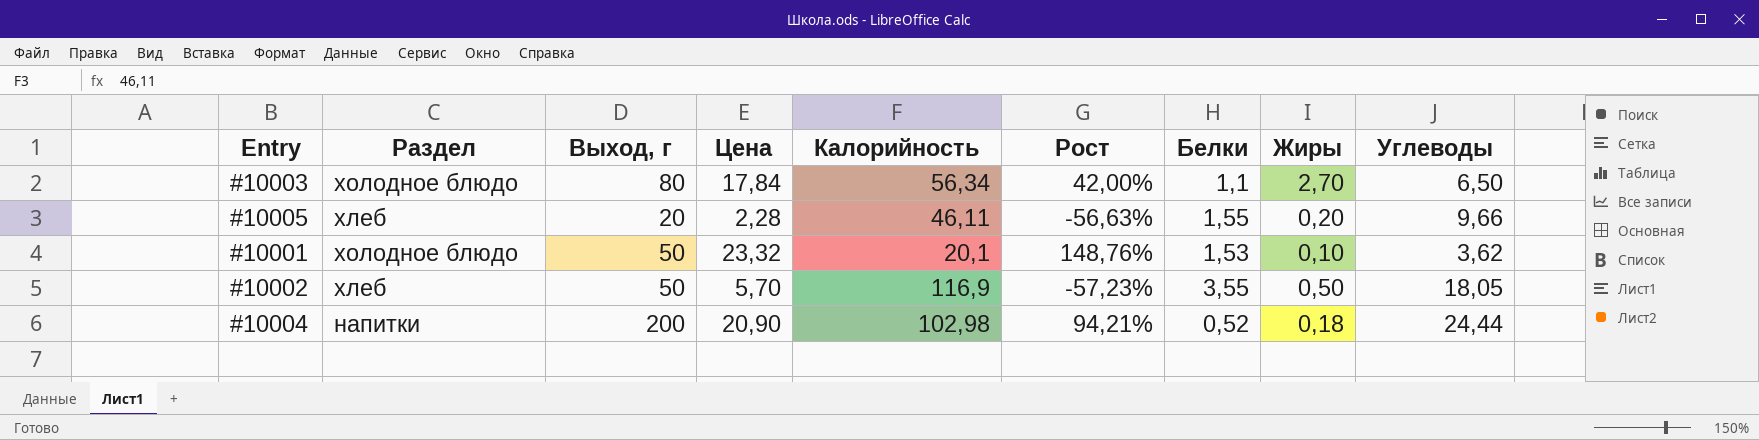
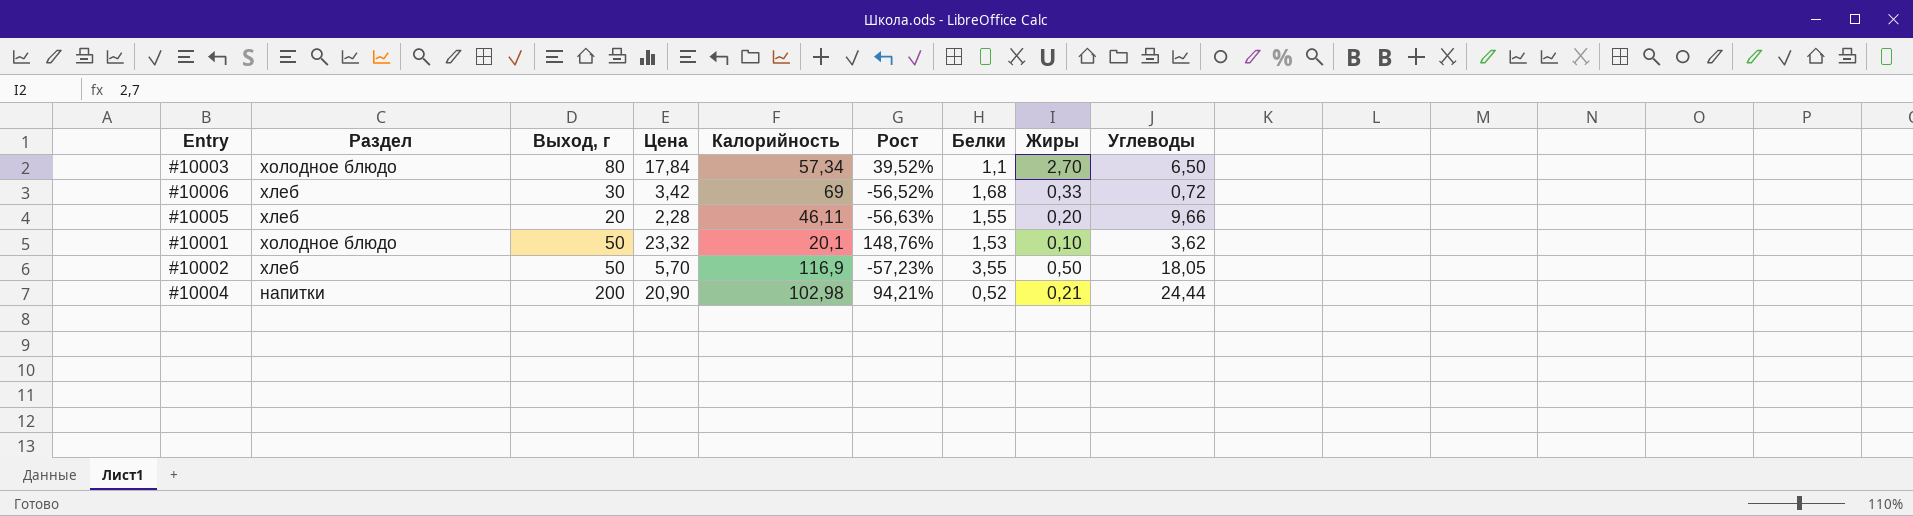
#10003 | Калорийность: 56,34 -> 57,34
#10003 | Рост: 42,00% -> 39,52%
row #10006: none -> хлеб | 30 | 3,42 | 69 | -56,52% | 1,68 | 0,33 | 0,72
#10004 | Жиры: 0,18 -> 0,21

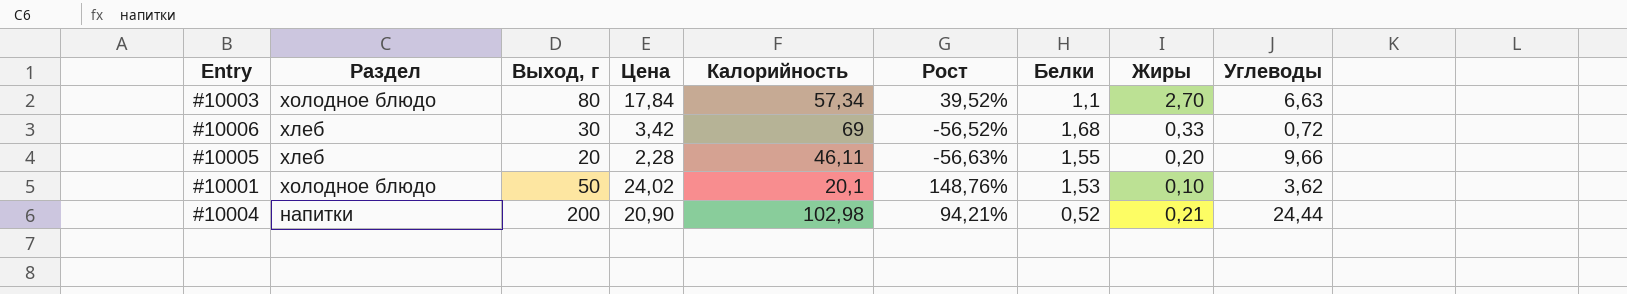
row #10002: хлеб | 50 | 5,70 | 116,9 | -57,23% | 3,55 | 0,50 | 18,05 -> none
#10003 | Углеводы: 6,50 -> 6,63
#10001 | Цена: 23,32 -> 24,02

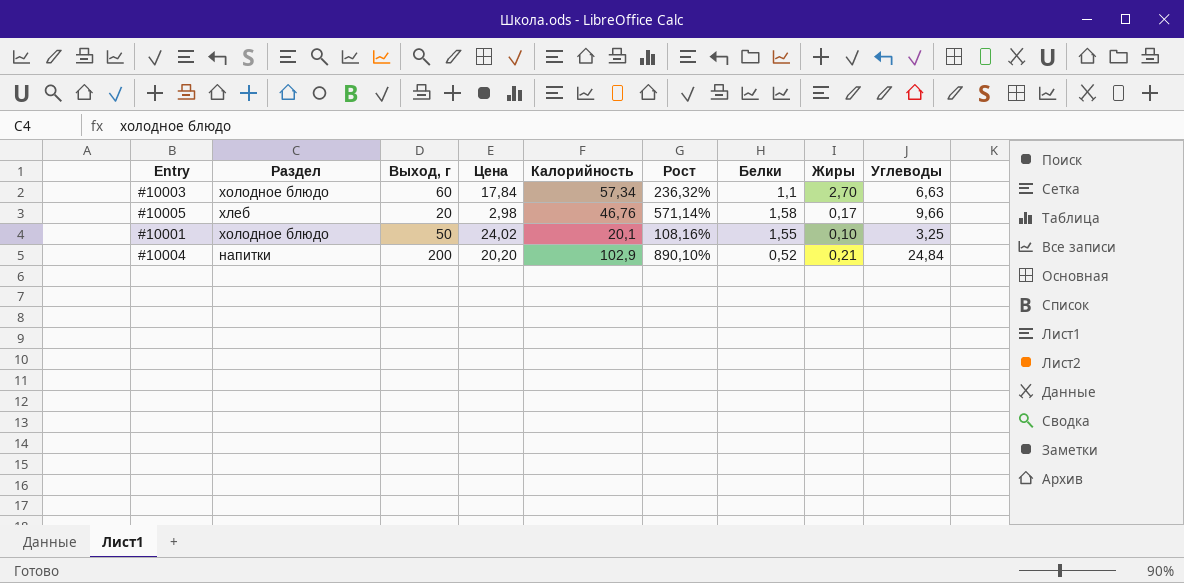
column Рост | formula: ([Выход, г] - [Калорийность]) / [Калорийность] -> ([Выход, г] - [Цена]) / [Цена]
row #10006: хлеб | 30 | 3,42 | 69 | -56,52% | 1,68 | 0,33 | 0,72 -> none
#10003 | Выход, г: 80 -> 60
#10005 | Цена: 2,28 -> 2,98
#10005 | Калорийность: 46,11 -> 46,76
#10005 | Белки: 1,55 -> 1,58
#10005 | Жиры: 0,20 -> 0,17
#10001 | Белки: 1,53 -> 1,55
#10001 | Углеводы: 3,62 -> 3,25
#10004 | Цена: 20,90 -> 20,20
#10004 | Калорийность: 102,98 -> 102,9
#10004 | Углеводы: 24,44 -> 24,84

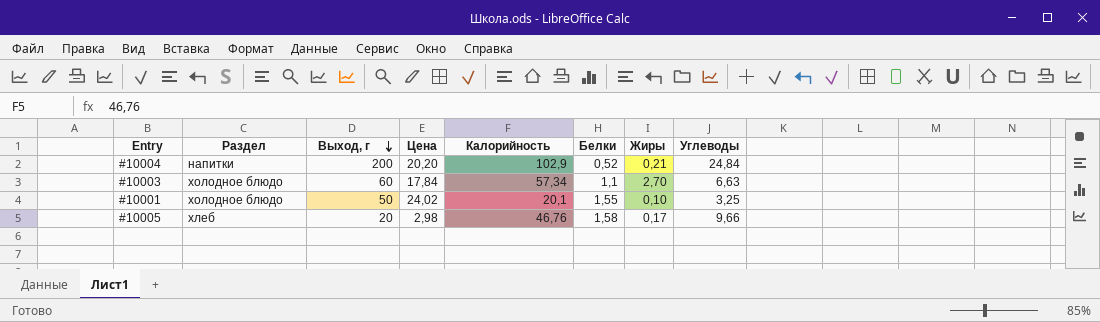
row order: none -> Выход, г descending
column Рост | formula: ([Выход, г] - [Цена]) / [Цена] -> none

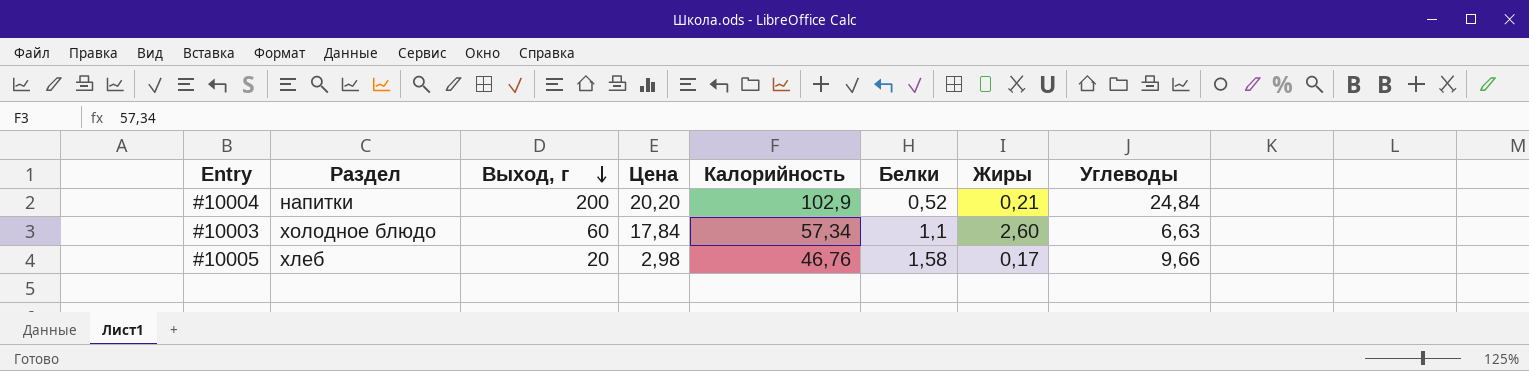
row #10001: холодное блюдо | 50 | 24,02 | 20,1 | 1,55 | 0,10 | 3,25 -> none
#10003 | Жиры: 2,70 -> 2,60

